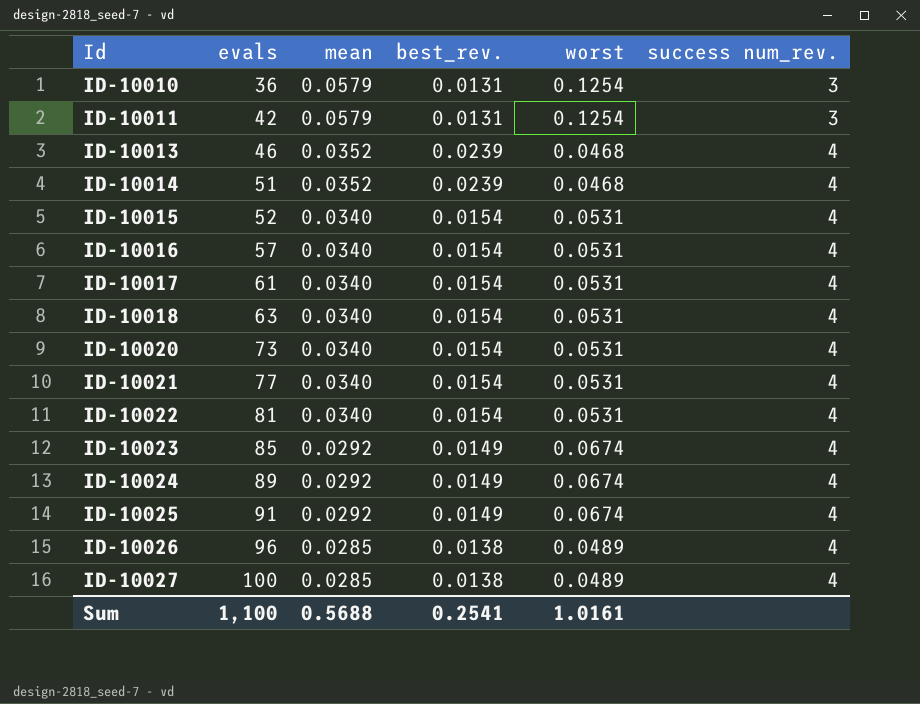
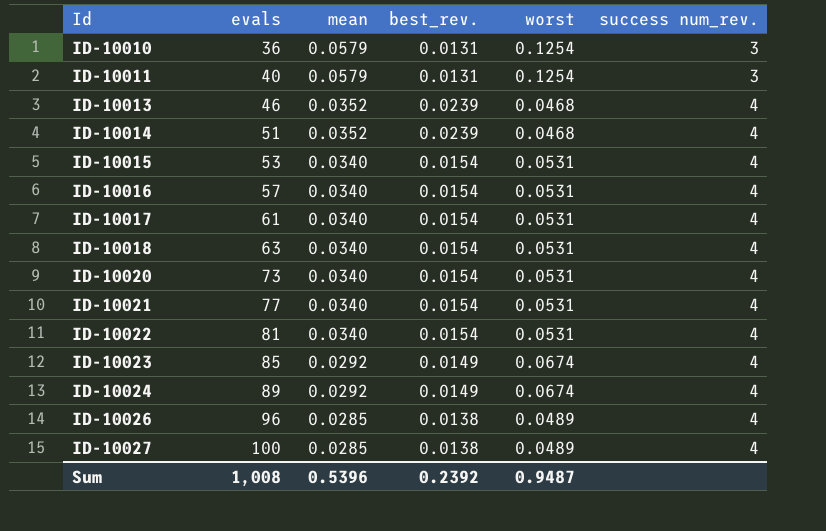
row ID-10025: 91 | 0.0292 | 0.0149 | 0.0674 | 4 -> none
ID-10011 | evals: 42 -> 40
ID-10015 | evals: 52 -> 53
Sum | evals: 1,100 -> 1,008
Sum | mean: 0.5688 -> 0.5396
Sum | best_rev.: 0.2541 -> 0.2392
Sum | worst: 1.0161 -> 0.9487

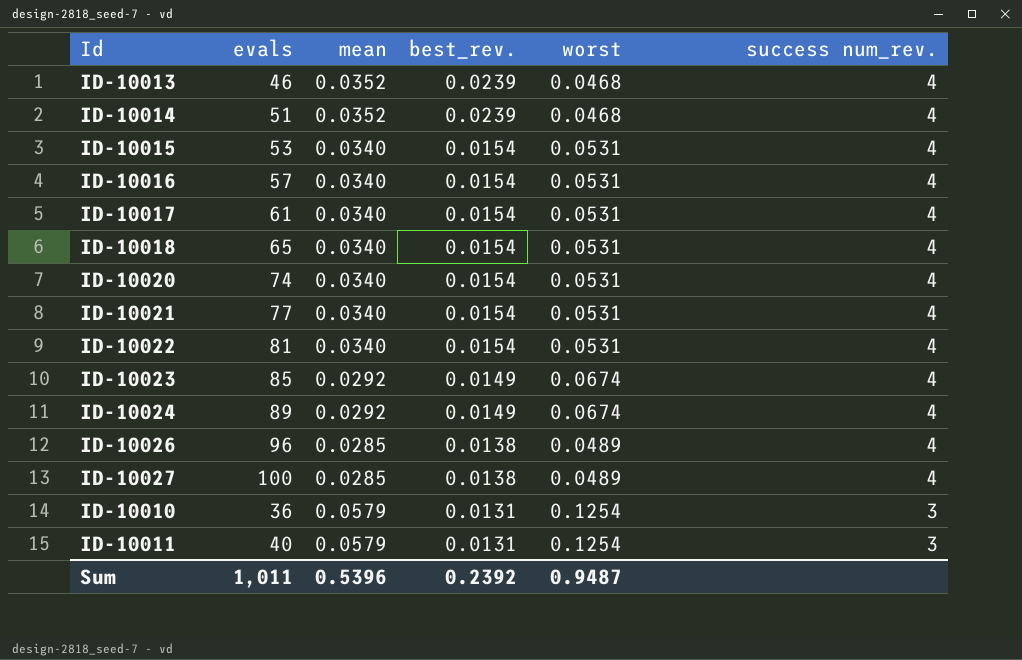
row order: Id ascending -> best_rev. descending
ID-10018 | evals: 63 -> 65
ID-10020 | evals: 73 -> 74
Sum | evals: 1,008 -> 1,011

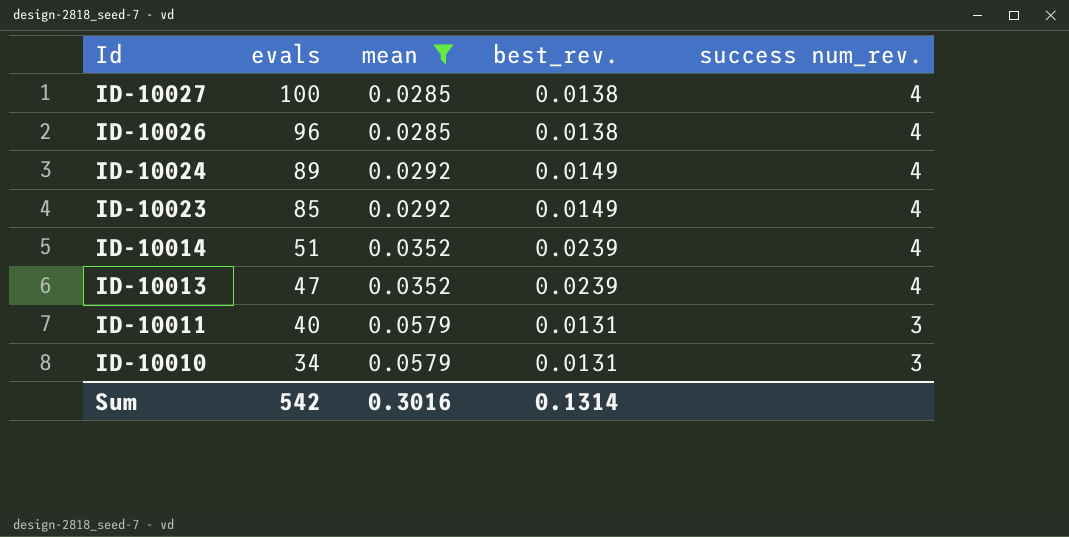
filter: none -> mean != 0.0340
row order: best_rev. descending -> Id descending
column worst | position: 5 -> none
ID-10013 | evals: 46 -> 47
ID-10010 | evals: 36 -> 34
Sum | evals: 1,011 -> 542
Sum | mean: 0.5396 -> 0.3016
Sum | best_rev.: 0.2392 -> 0.1314

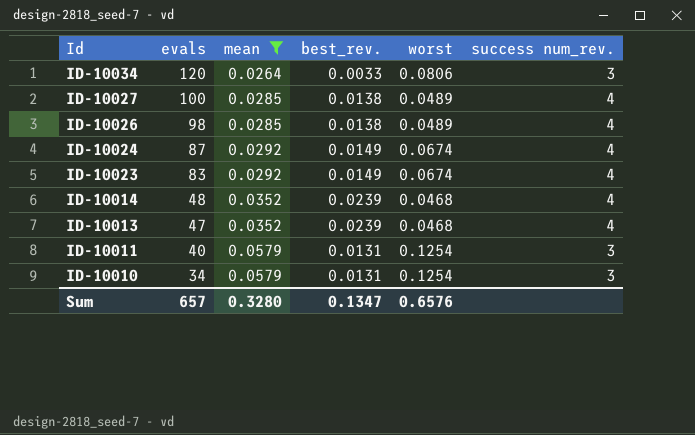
column worst | position: none -> 5
row ID-10034: none -> 120 | 0.0264 | 0.0033 | 0.0806 | 3
ID-10026 | evals: 96 -> 98
ID-10024 | evals: 89 -> 87
ID-10023 | evals: 85 -> 83
ID-10014 | evals: 51 -> 48
Sum | evals: 542 -> 657
Sum | mean: 0.3016 -> 0.3280
Sum | best_rev.: 0.1314 -> 0.1347

